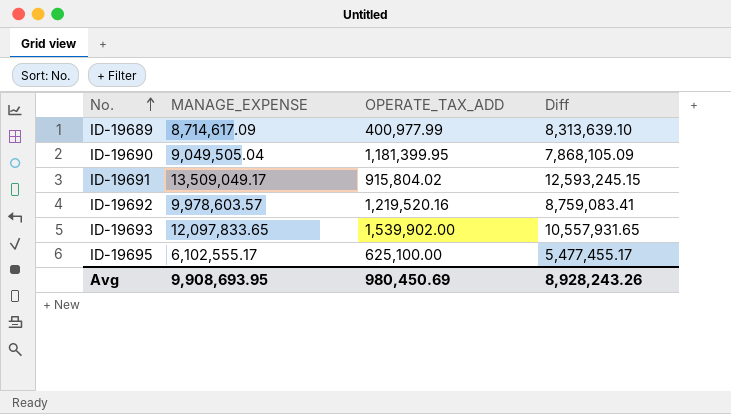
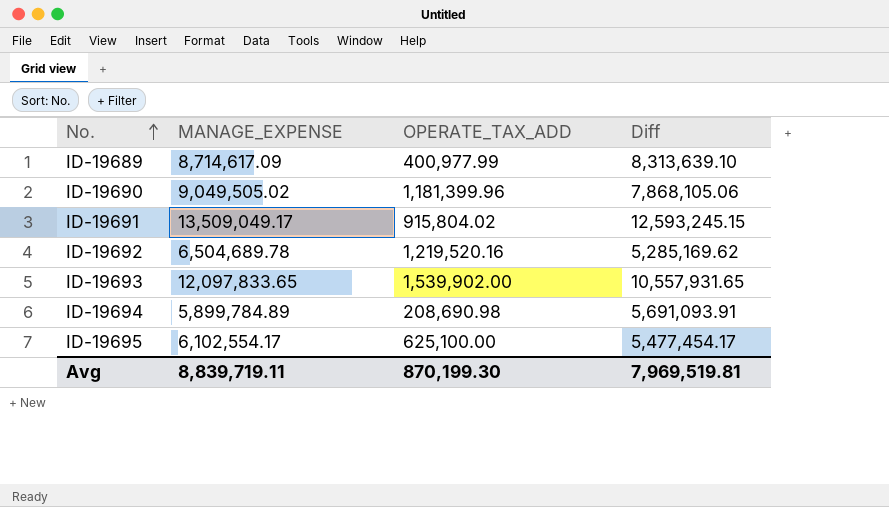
ID-19690 | MANAGE_EXPENSE: 9,049,505.04 -> 9,049,505.02
ID-19690 | OPERATE_TAX_ADD: 1,181,399.95 -> 1,181,399.96
ID-19690 | Diff: 7,868,105.09 -> 7,868,105.06
ID-19692 | MANAGE_EXPENSE: 9,978,603.57 -> 6,504,689.78
ID-19692 | Diff: 8,759,083.41 -> 5,285,169.62
row ID-19694: none -> 5,899,784.89 | 208,690.98 | 5,691,093.91
ID-19695 | MANAGE_EXPENSE: 6,102,555.17 -> 6,102,554.17
ID-19695 | Diff: 5,477,455.17 -> 5,477,454.17
Avg | MANAGE_EXPENSE: 9,908,693.95 -> 8,839,719.11
Avg | OPERATE_TAX_ADD: 980,450.69 -> 870,199.30
Avg | Diff: 8,928,243.26 -> 7,969,519.81

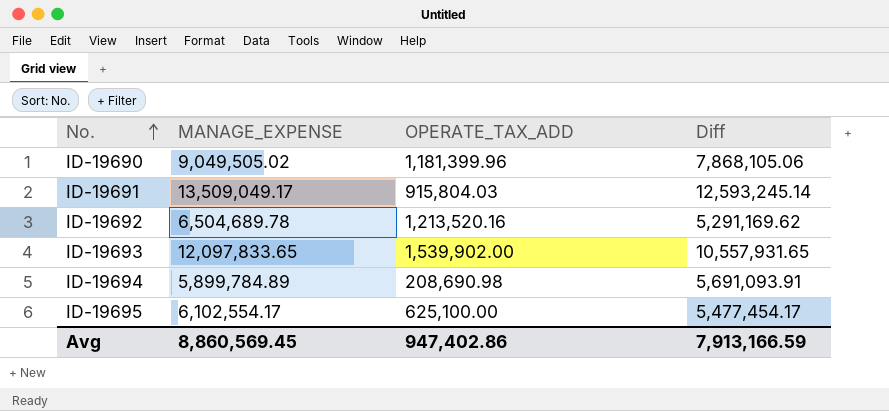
row ID-19689: 8,714,617.09 | 400,977.99 | 8,313,639.10 -> none
ID-19691 | OPERATE_TAX_ADD: 915,804.02 -> 915,804.03
ID-19691 | Diff: 12,593,245.15 -> 12,593,245.14
ID-19692 | OPERATE_TAX_ADD: 1,219,520.16 -> 1,213,520.16
ID-19692 | Diff: 5,285,169.62 -> 5,291,169.62
Avg | MANAGE_EXPENSE: 8,839,719.11 -> 8,860,569.45
Avg | OPERATE_TAX_ADD: 870,199.30 -> 947,402.86
Avg | Diff: 7,969,519.81 -> 7,913,166.59

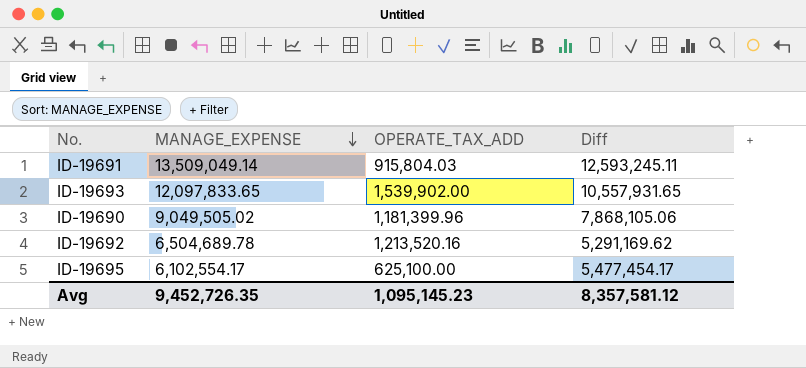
row order: No. ascending -> MANAGE_EXPENSE descending
row ID-19694: 5,899,784.89 | 208,690.98 | 5,691,093.91 -> none
ID-19691 | MANAGE_EXPENSE: 13,509,049.17 -> 13,509,049.14
ID-19691 | Diff: 12,593,245.14 -> 12,593,245.11
Avg | MANAGE_EXPENSE: 8,860,569.45 -> 9,452,726.35
Avg | OPERATE_TAX_ADD: 947,402.86 -> 1,095,145.23
Avg | Diff: 7,913,166.59 -> 8,357,581.12

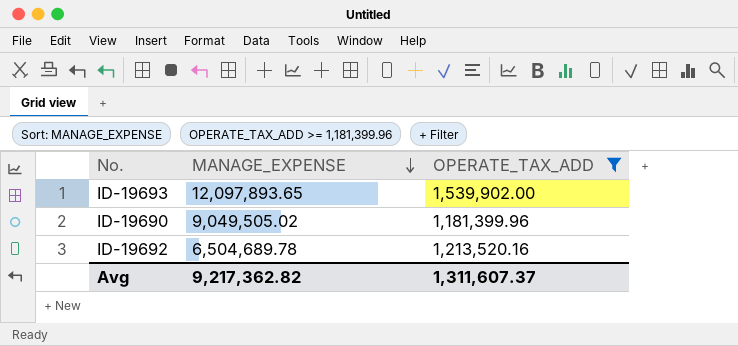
filter: none -> OPERATE_TAX_ADD >= 1,181,399.96
column Diff | formula: [MANAGE_EXPENSE] - [OPERATE_TAX_ADD] -> none
ID-19693 | MANAGE_EXPENSE: 12,097,833.65 -> 12,097,893.65
Avg | MANAGE_EXPENSE: 9,452,726.35 -> 9,217,362.82
Avg | OPERATE_TAX_ADD: 1,095,145.23 -> 1,311,607.37

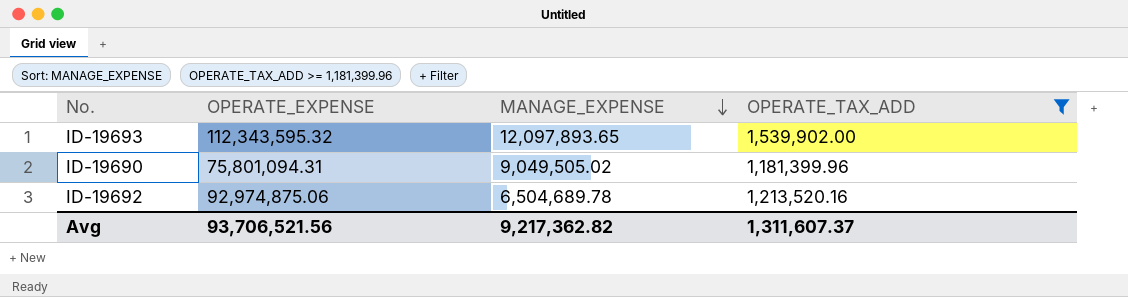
column OPERATE_EXPENSE | position: none -> 2

